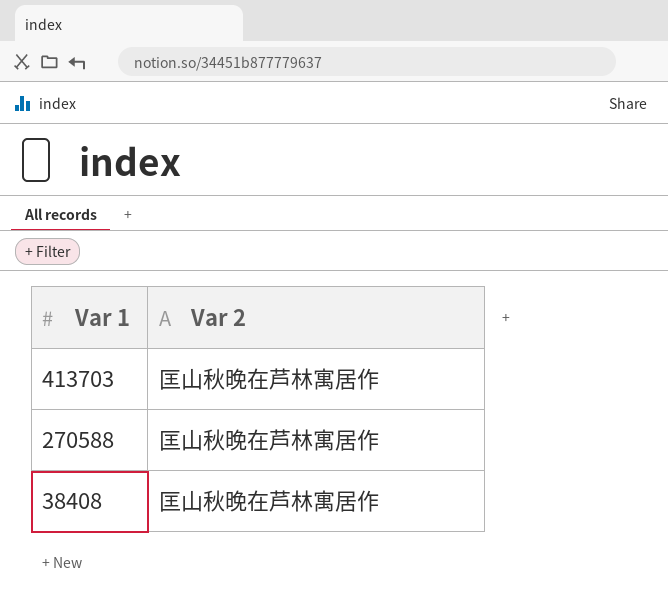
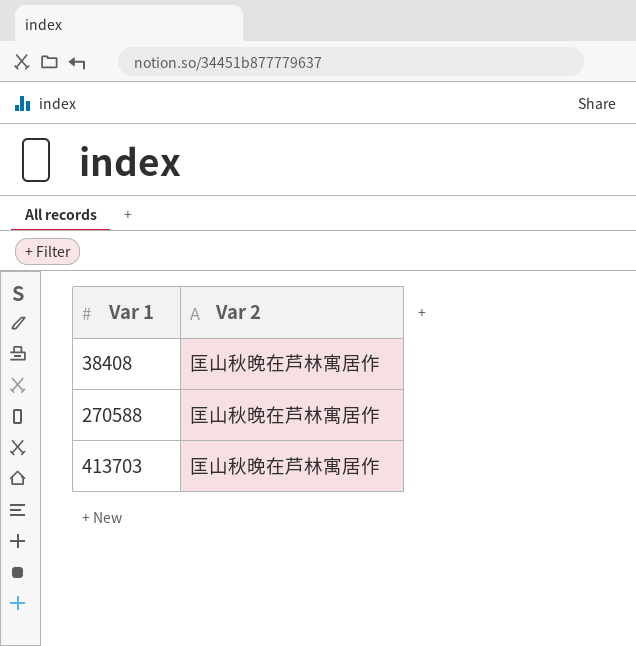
row order: Var 1 descending -> Var 1 ascending

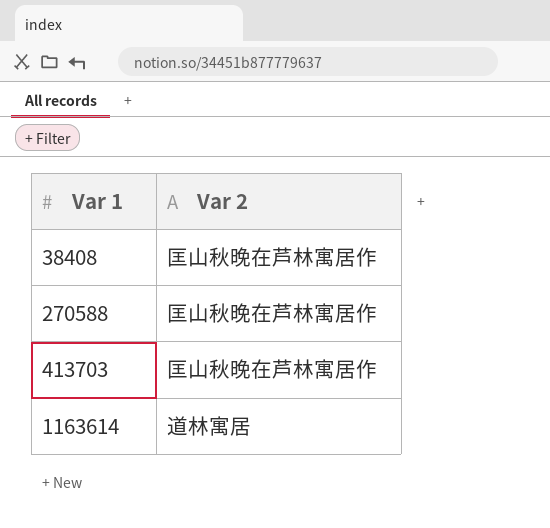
row 1163614: none -> 道林寓居

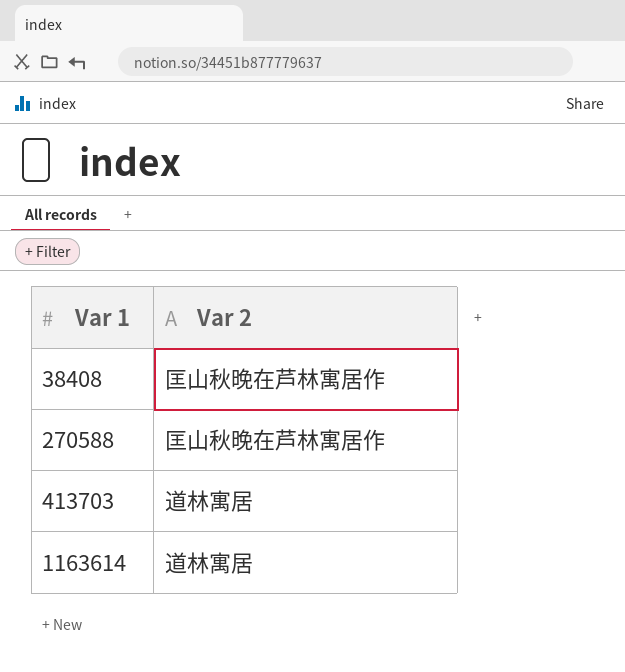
413703 | Var 2: 匡山秋晚在芦林寓居作 -> 道林寓居

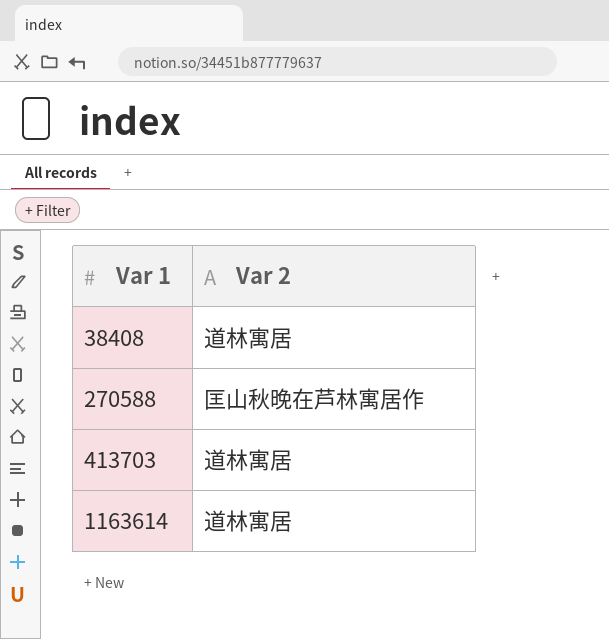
38408 | Var 2: 匡山秋晚在芦林寓居作 -> 道林寓居

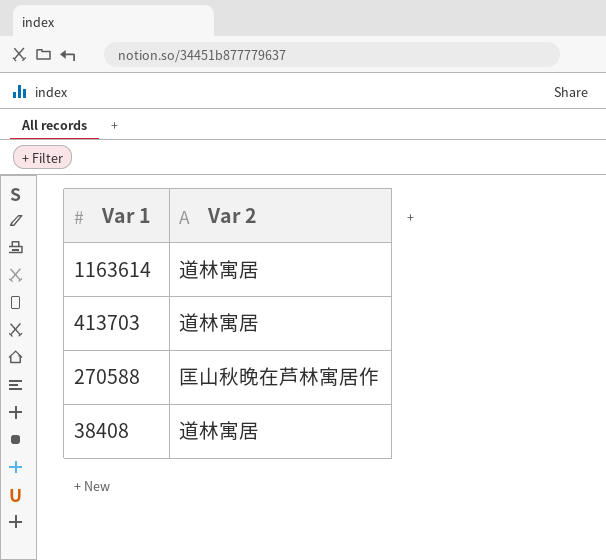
row order: Var 1 ascending -> Var 1 descending

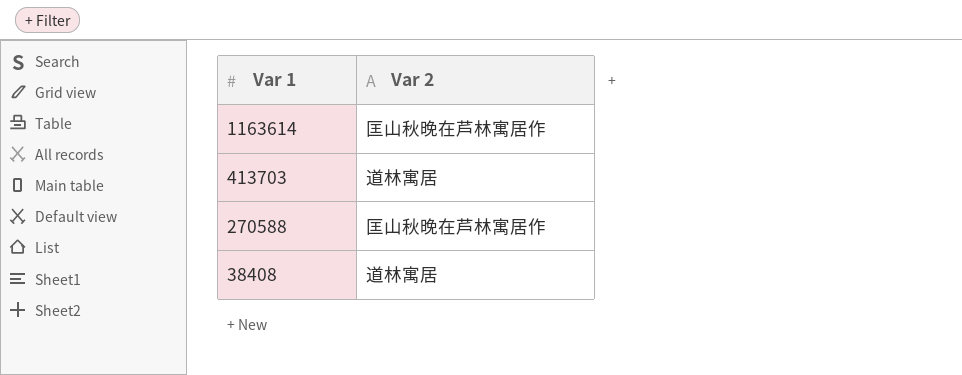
1163614 | Var 2: 道林寓居 -> 匡山秋晚在芦林寓居作

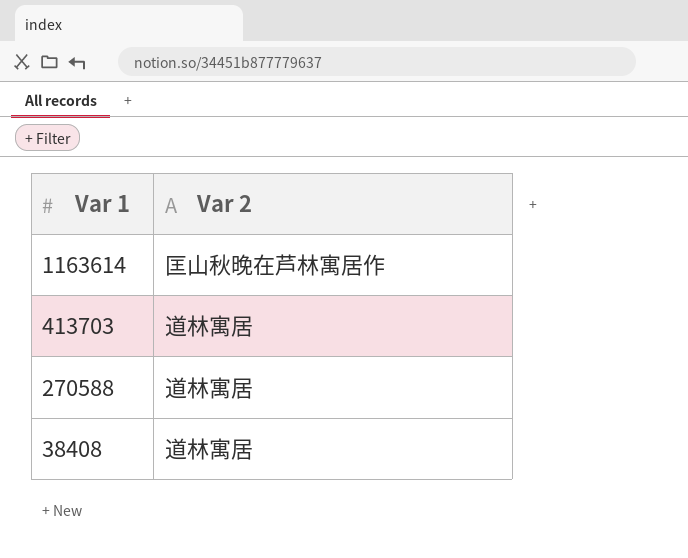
270588 | Var 2: 匡山秋晚在芦林寓居作 -> 道林寓居

